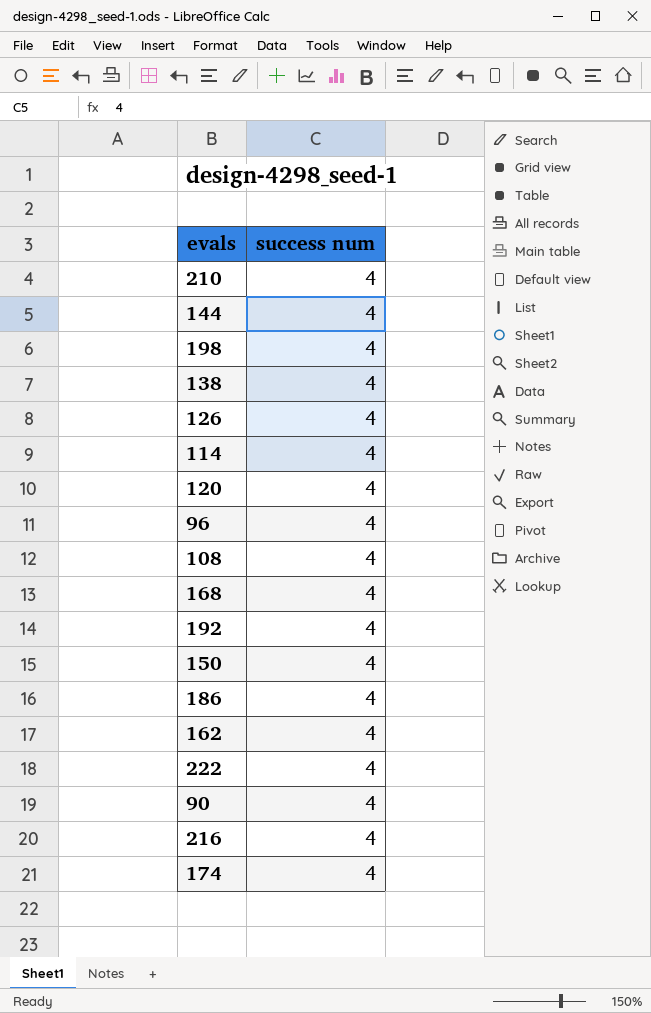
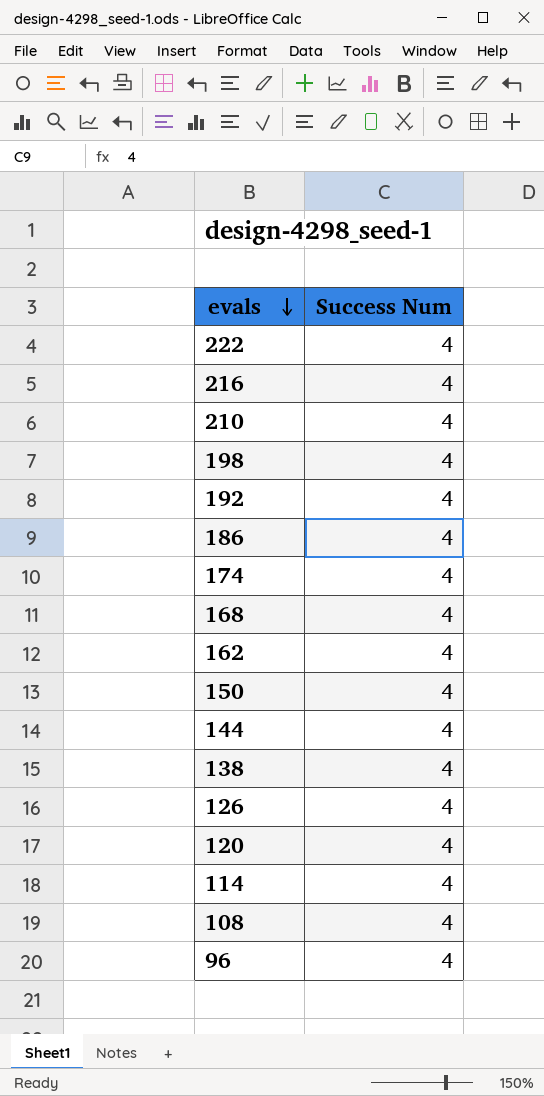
row order: none -> evals descending
column name: success num -> Success Num
row 90: 4 -> none

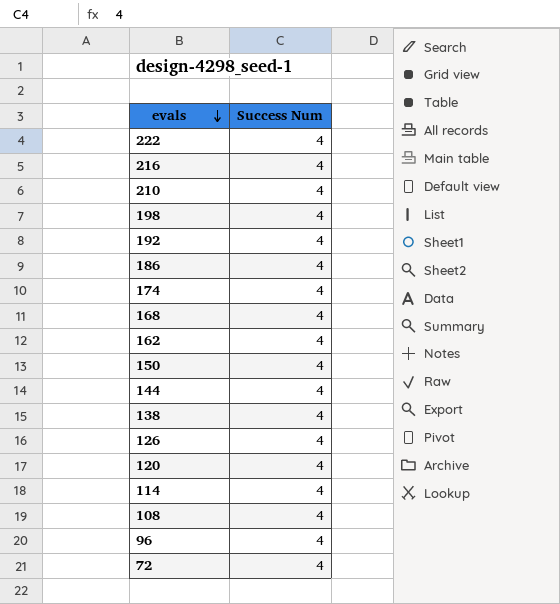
row 72: none -> 4

